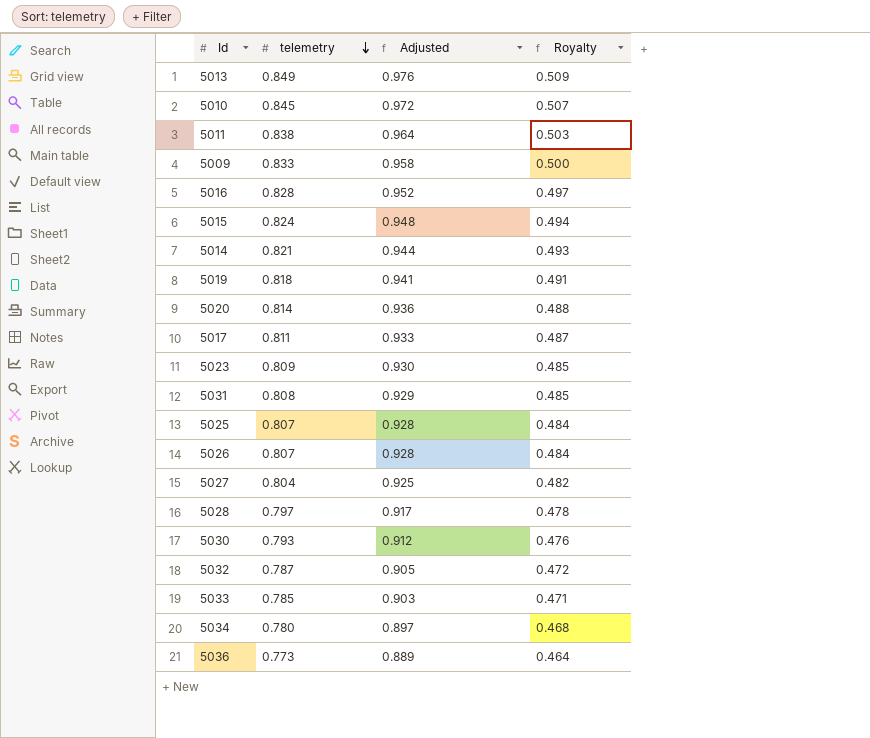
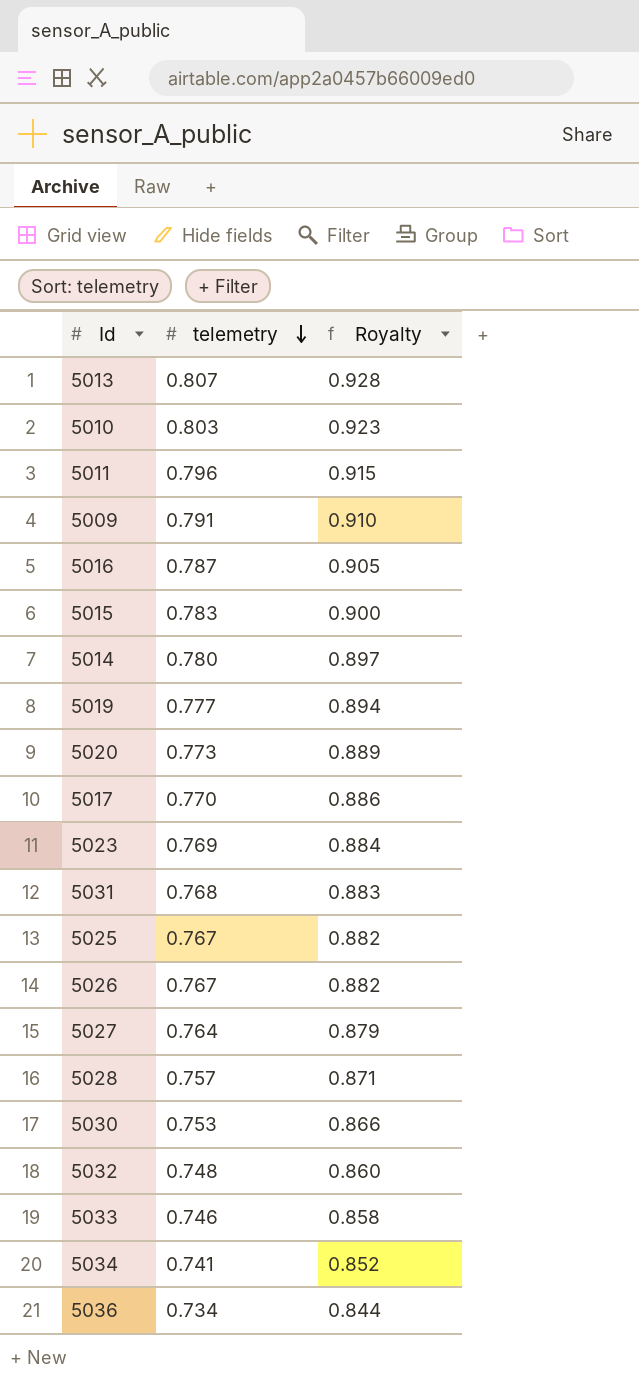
column Adjusted | formula: [telemetry] * 1.15 -> none
column Royalty | formula: [telemetry] * 0.6 -> [telemetry] * 1.15
5013 | telemetry: 0.849 -> 0.807
5010 | telemetry: 0.845 -> 0.803
5011 | telemetry: 0.838 -> 0.796
5009 | telemetry: 0.833 -> 0.791
5016 | telemetry: 0.828 -> 0.787
5015 | telemetry: 0.824 -> 0.783
5014 | telemetry: 0.821 -> 0.780
5019 | telemetry: 0.818 -> 0.777
5020 | telemetry: 0.814 -> 0.773
5017 | telemetry: 0.811 -> 0.770
5023 | telemetry: 0.809 -> 0.769
5031 | telemetry: 0.808 -> 0.768
5025 | telemetry: 0.807 -> 0.767
5026 | telemetry: 0.807 -> 0.767
5027 | telemetry: 0.804 -> 0.764
5028 | telemetry: 0.797 -> 0.757
5030 | telemetry: 0.793 -> 0.753
5032 | telemetry: 0.787 -> 0.748
5033 | telemetry: 0.785 -> 0.746
5034 | telemetry: 0.780 -> 0.741
5036 | telemetry: 0.773 -> 0.734

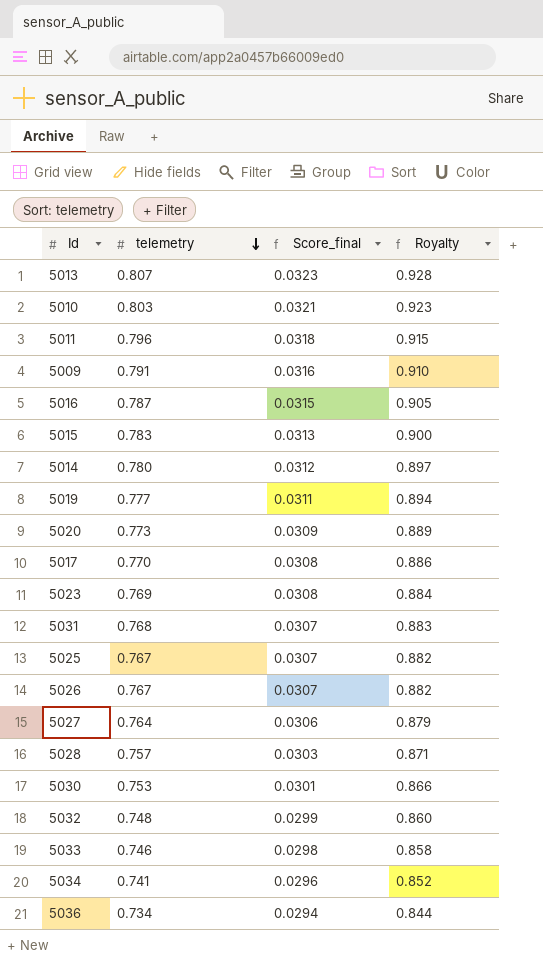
column Score_final | formula: none -> [telemetry] * 0.04

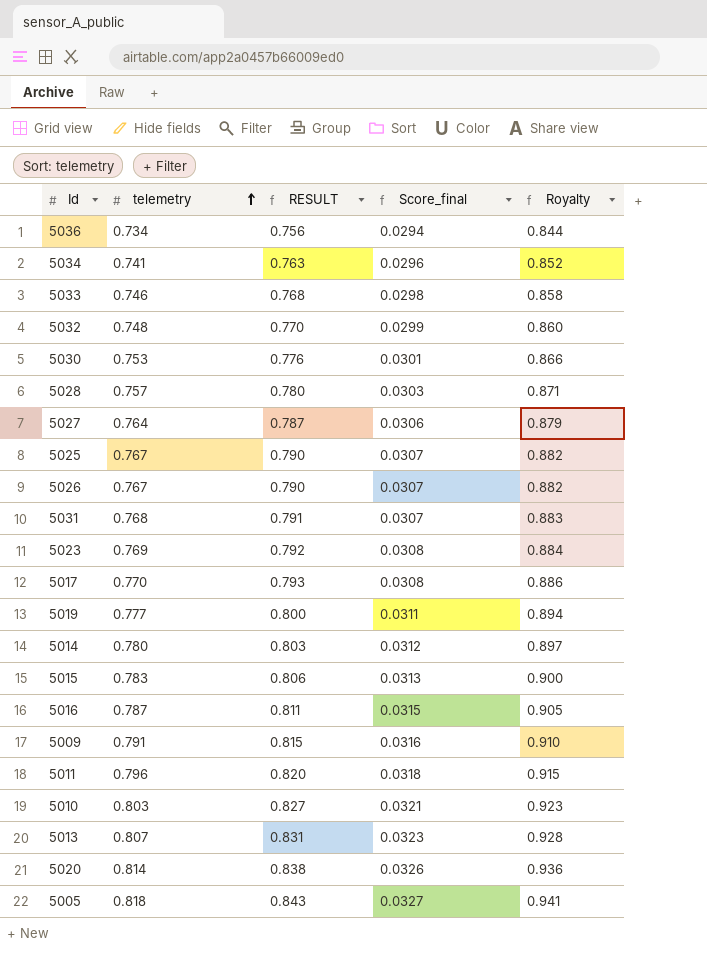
row order: telemetry descending -> telemetry ascending
column RESULT | formula: none -> [telemetry] * 1.03
5020 | telemetry: 0.773 -> 0.814
5020 | Score_final: 0.0309 -> 0.0326
5020 | Royalty: 0.889 -> 0.936
row 5005: none -> 0.818 | 0.843 | 0.0327 | 0.941

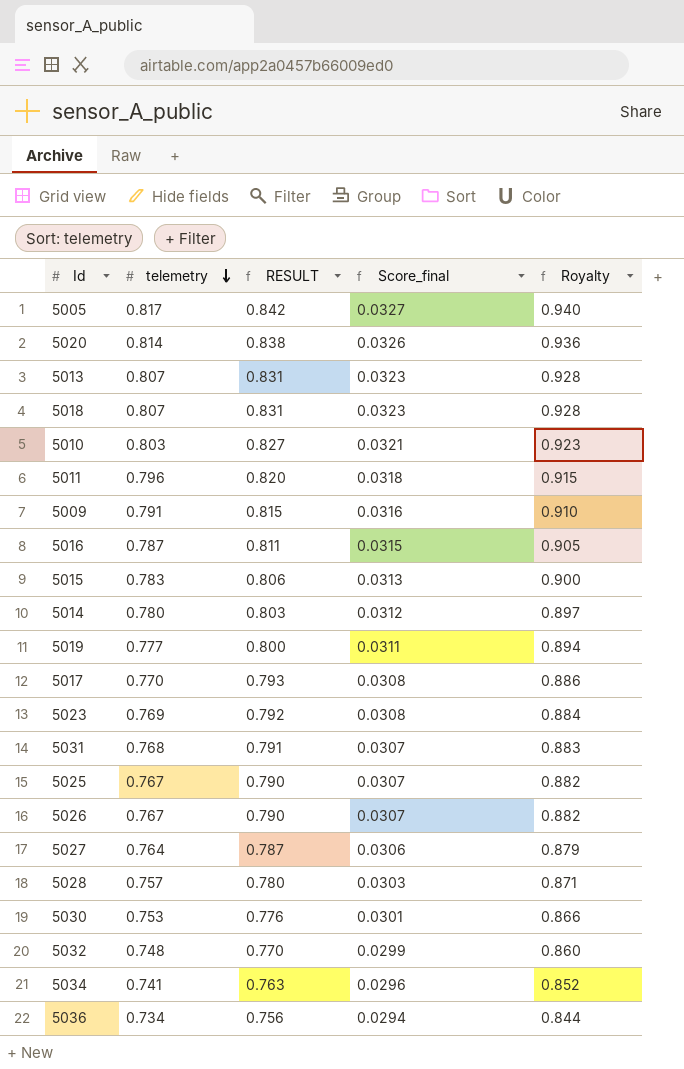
row order: telemetry ascending -> telemetry descending
row 5033: 0.746 | 0.768 | 0.0298 | 0.858 -> none
5005 | telemetry: 0.818 -> 0.817
5005 | RESULT: 0.843 -> 0.842
5005 | Royalty: 0.941 -> 0.940
row 5018: none -> 0.807 | 0.831 | 0.0323 | 0.928

